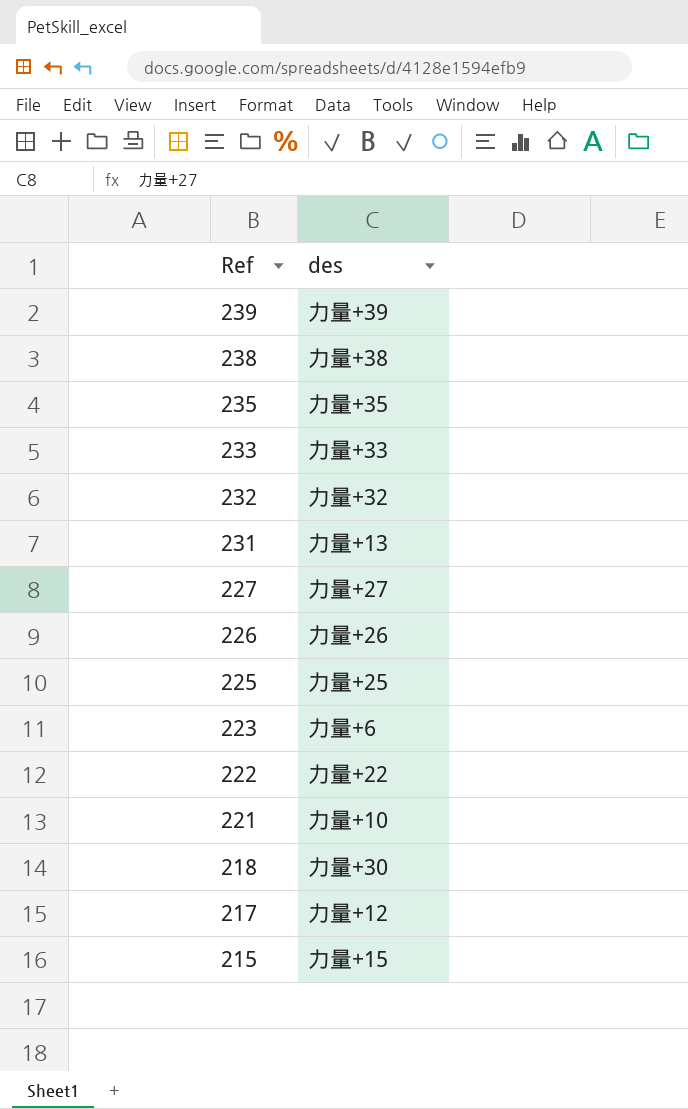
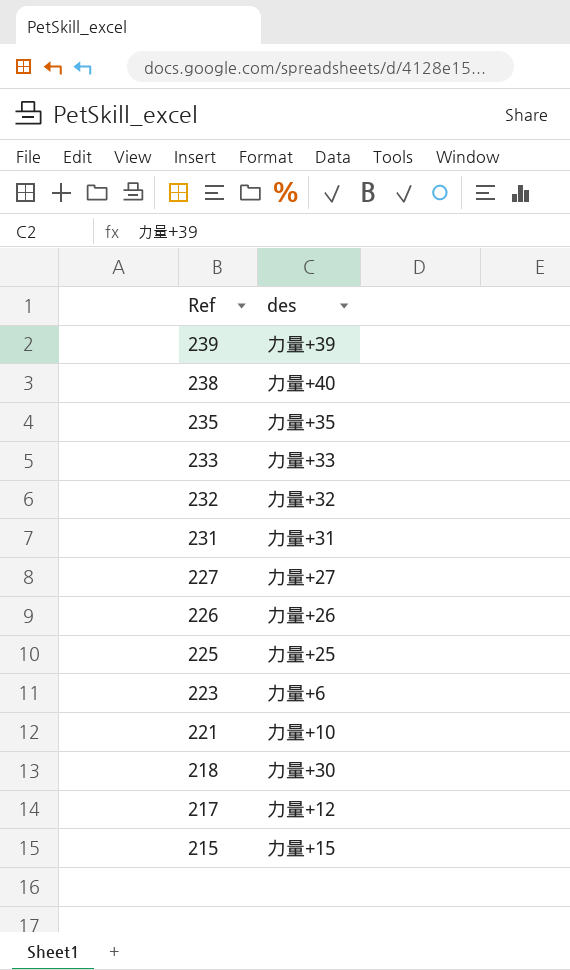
row 222: 力量+22 -> none
238 | des: 力量+38 -> 力量+40
231 | des: 力量+13 -> 力量+31

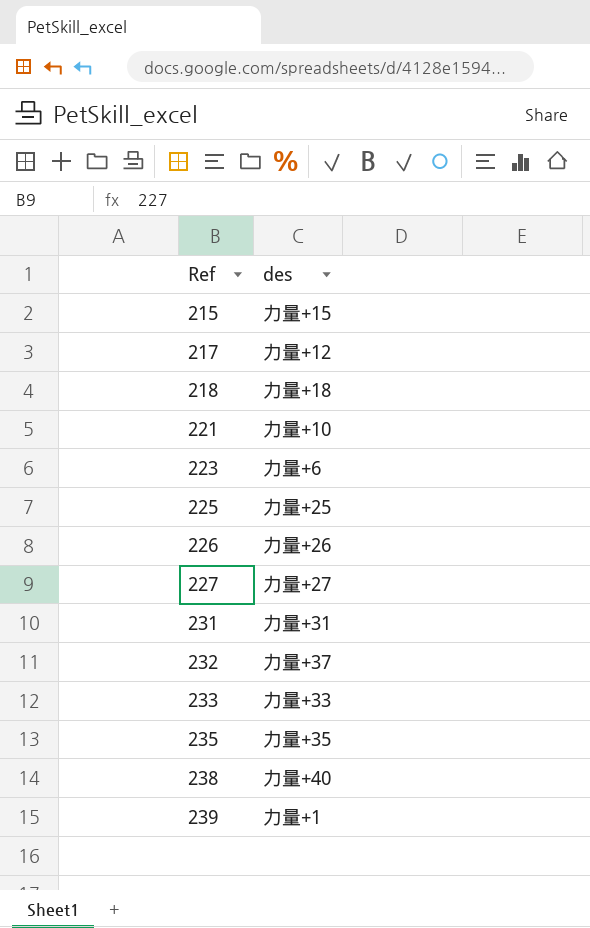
row order: Ref descending -> Ref ascending
218 | des: 力量+30 -> 力量+18
232 | des: 力量+32 -> 力量+37
239 | des: 力量+39 -> 力量+1

